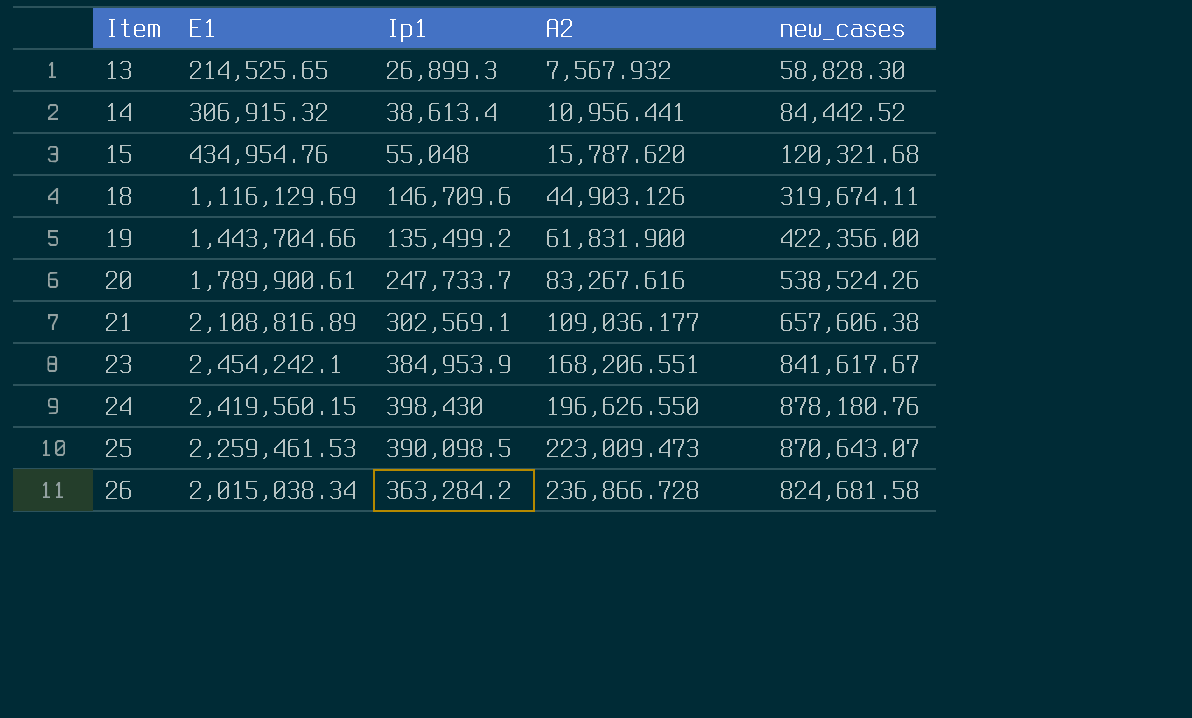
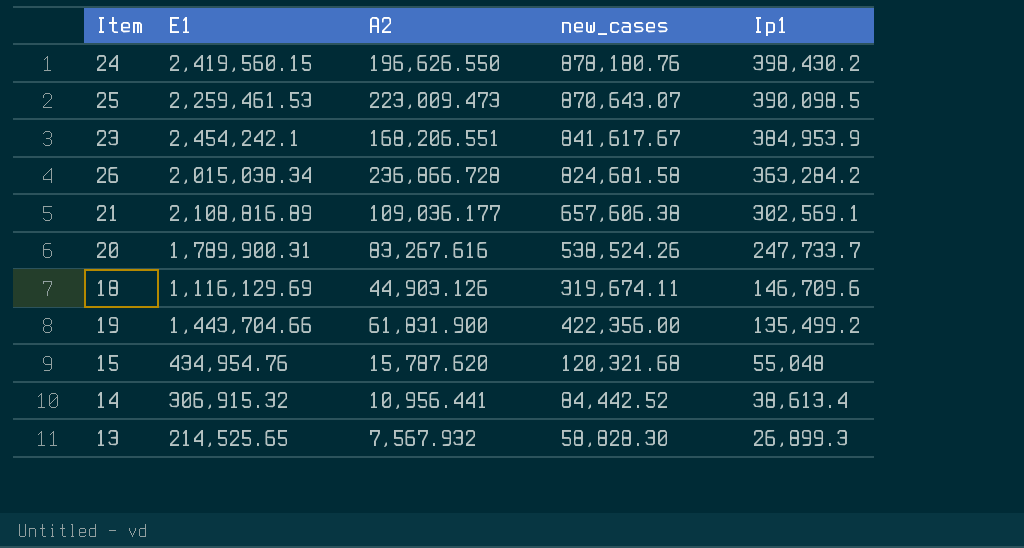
row order: Item ascending -> Ip1 descending
column Ip1 | position: 3 -> 5
24 | Ip1: 398,430 -> 398,430.2
20 | E1: 1,789,900.61 -> 1,789,900.31

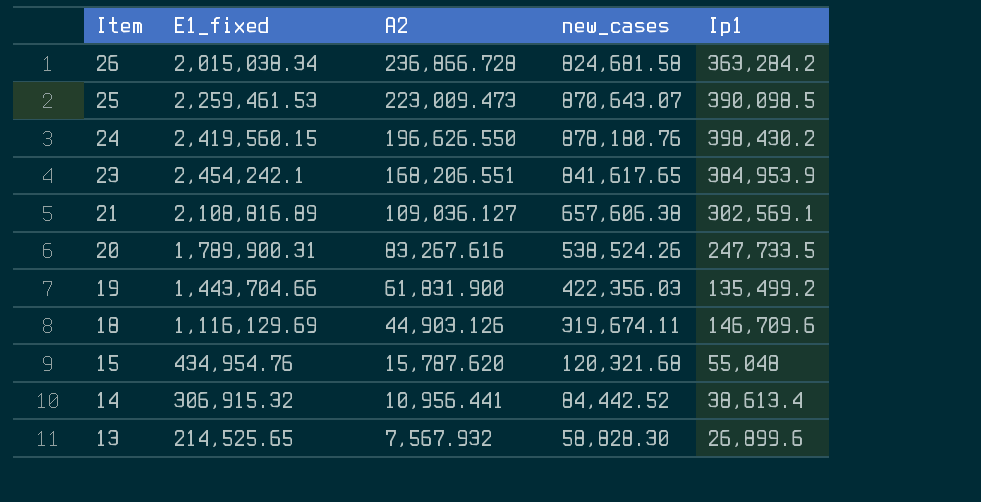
row order: Ip1 descending -> Item descending
column name: E1 -> E1_fixed
23 | new_cases: 841,617.67 -> 841,617.65
21 | A2: 109,036.177 -> 109,036.127
20 | Ip1: 247,733.7 -> 247,733.5
19 | new_cases: 422,356.00 -> 422,356.03
13 | Ip1: 26,899.3 -> 26,899.6

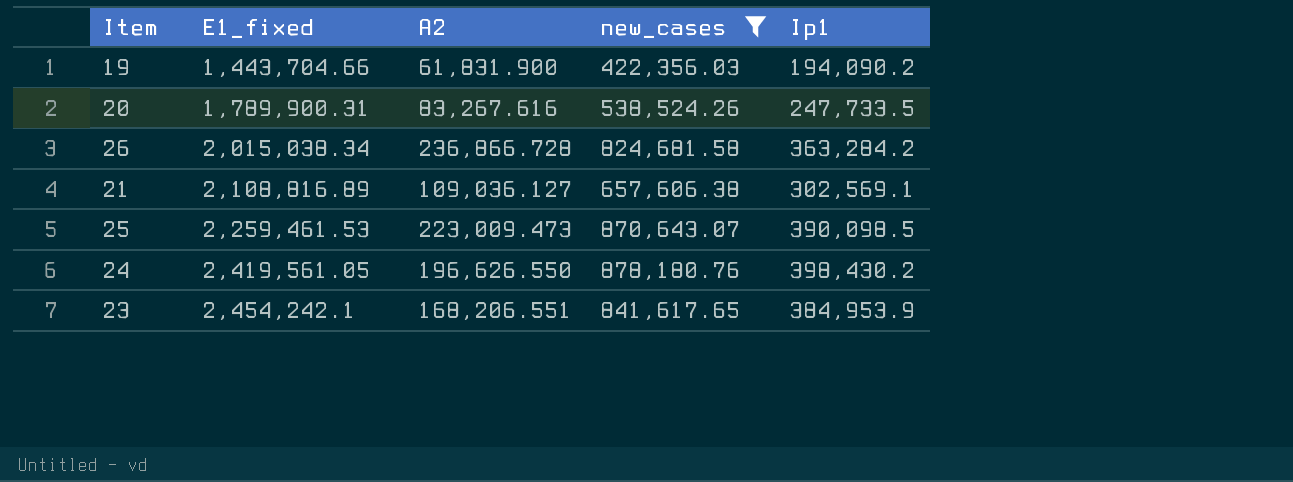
filter: none -> new_cases >= 422,356.03
row order: Item descending -> E1_fixed ascending
19 | Ip1: 135,499.2 -> 194,090.2
24 | E1_fixed: 2,419,560.15 -> 2,419,561.05

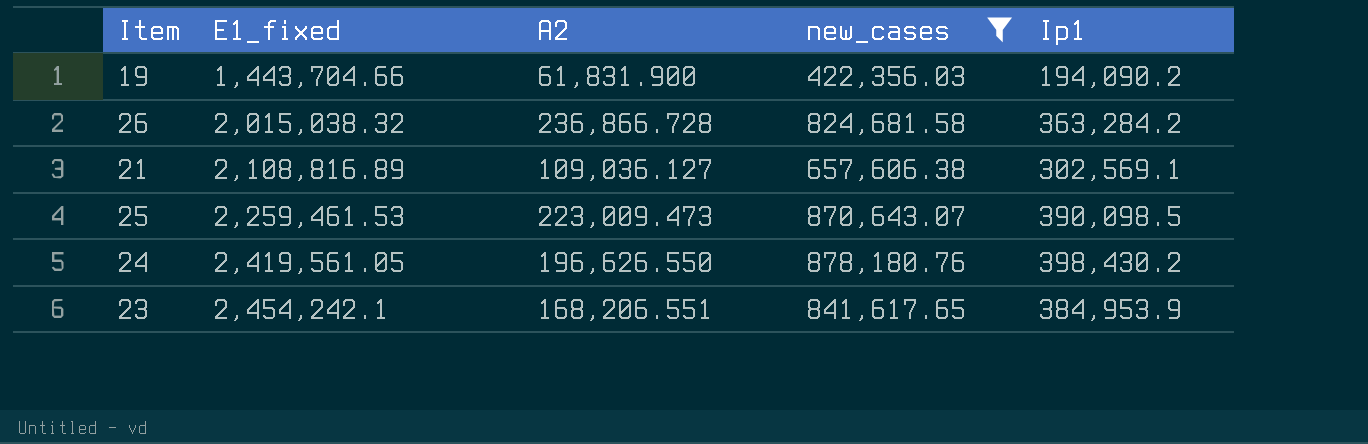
row 20: 1,789,900.31 | 83,267.616 | 538,524.26 | 247,733.5 -> none
26 | E1_fixed: 2,015,038.34 -> 2,015,038.32

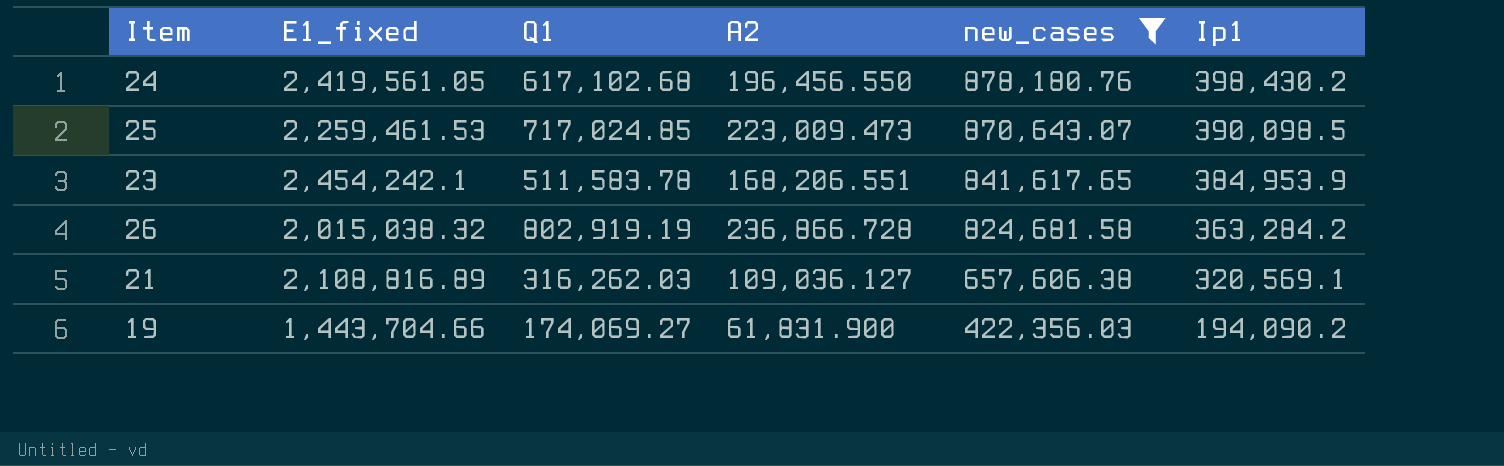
row order: E1_fixed ascending -> new_cases descending
column Q1 | position: none -> 3
24 | A2: 196,626.550 -> 196,456.550
21 | Ip1: 302,569.1 -> 320,569.1

